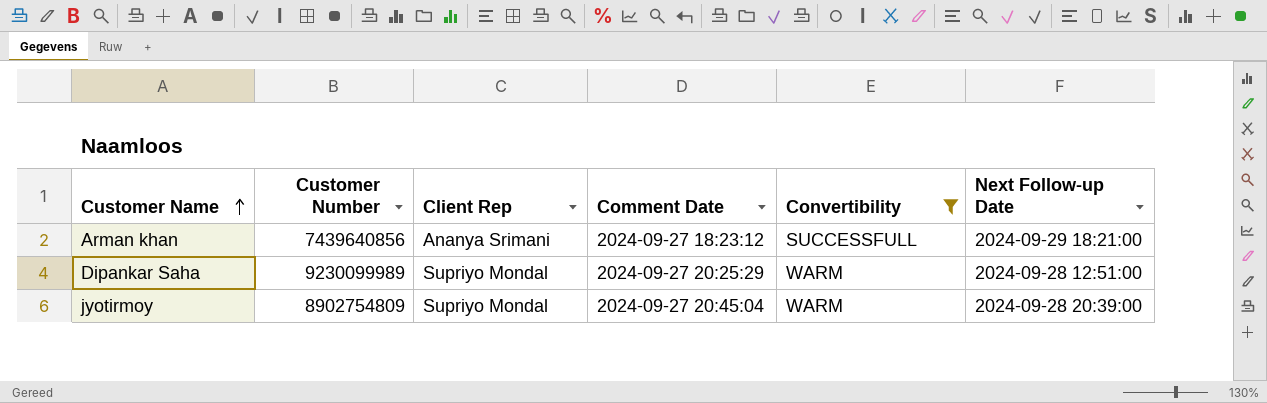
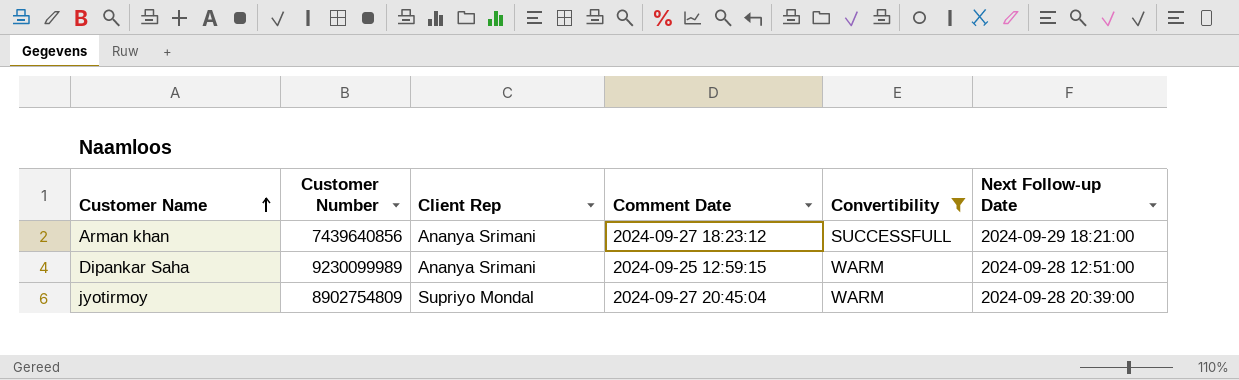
Dipankar Saha | Client Rep: Supriyo Mondal -> Ananya Srimani
Dipankar Saha | Comment Date: 2024-09-27 20:25:29 -> 2024-09-25 12:59:15

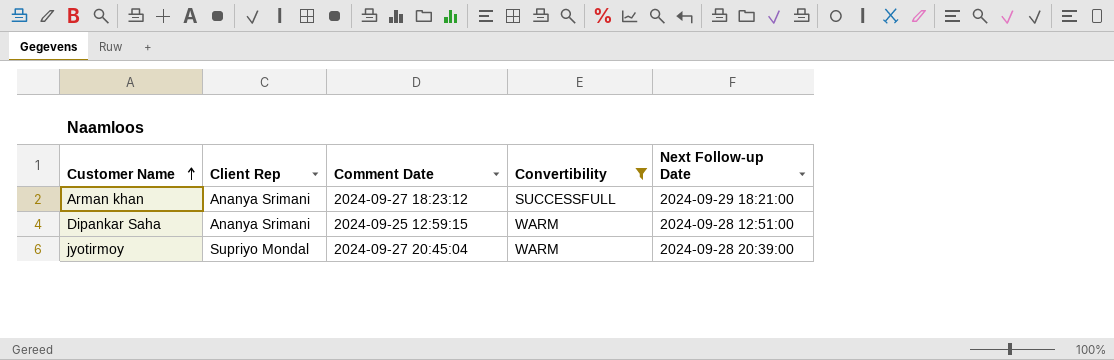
column Customer Number | position: 2 -> none

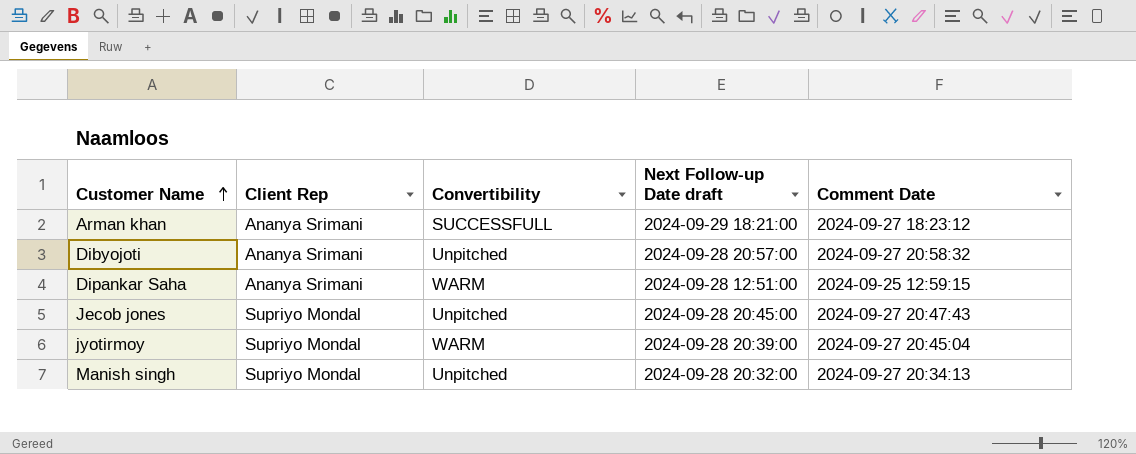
filter: Convertibility != Unpitched -> none
column name: Next Follow-up Date -> Next Follow-up Date draft
column Comment Date | position: 3 -> 5

